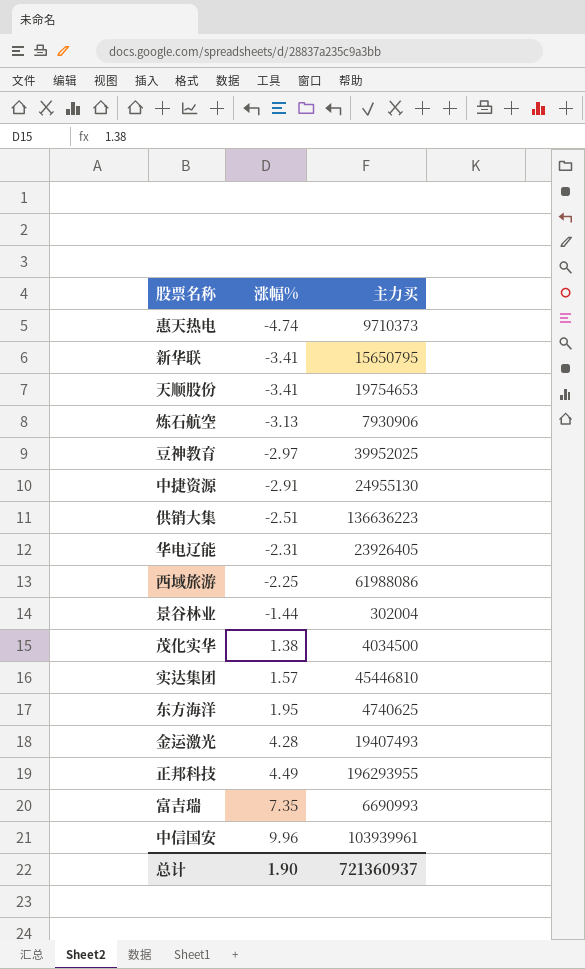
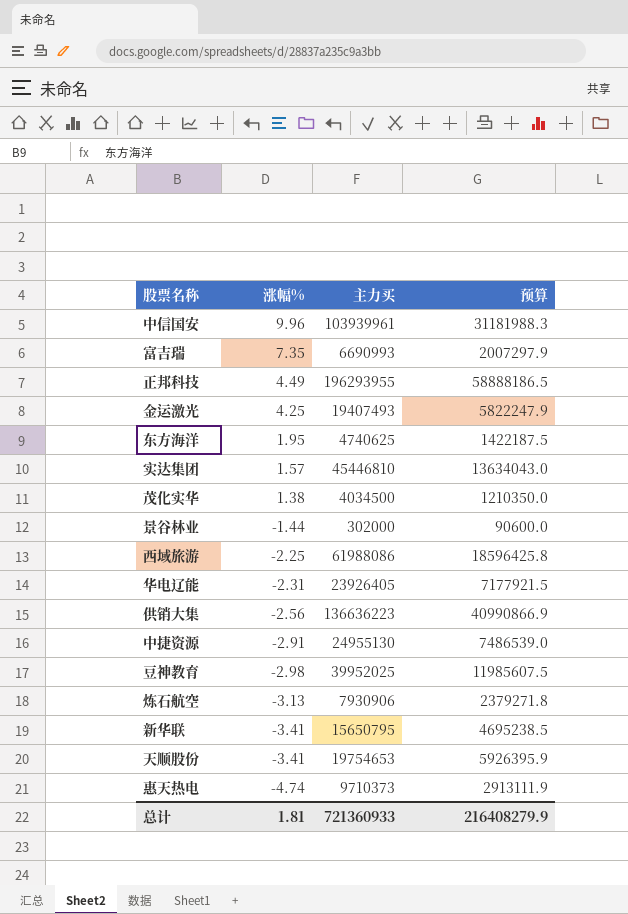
row order: 涨幅% ascending -> 涨幅% descending
column 预算 | formula: none -> [主力买] * 0.3
金运激光 | 涨幅%: 4.28 -> 4.25
景谷林业 | 主力买: 302004 -> 302000
供销大集 | 涨幅%: -2.51 -> -2.56
豆神教育 | 涨幅%: -2.97 -> -2.98
总计 | 涨幅%: 1.90 -> 1.81
总计 | 主力买: 721360937 -> 721360933

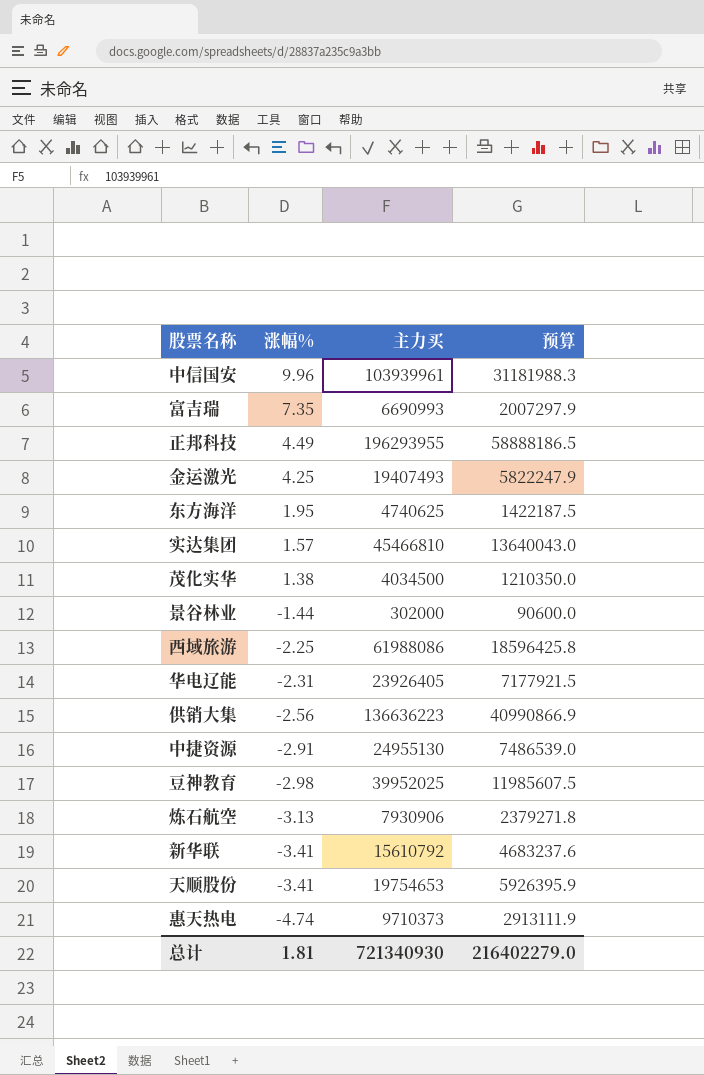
实达集团 | 主力买: 45446810 -> 45466810
实达集团 | 预算: 13634043.0 -> 13640043.0
新华联 | 主力买: 15650795 -> 15610792
新华联 | 预算: 4695238.5 -> 4683237.6
总计 | 主力买: 721360933 -> 721340930
总计 | 预算: 216408279.9 -> 216402279.0

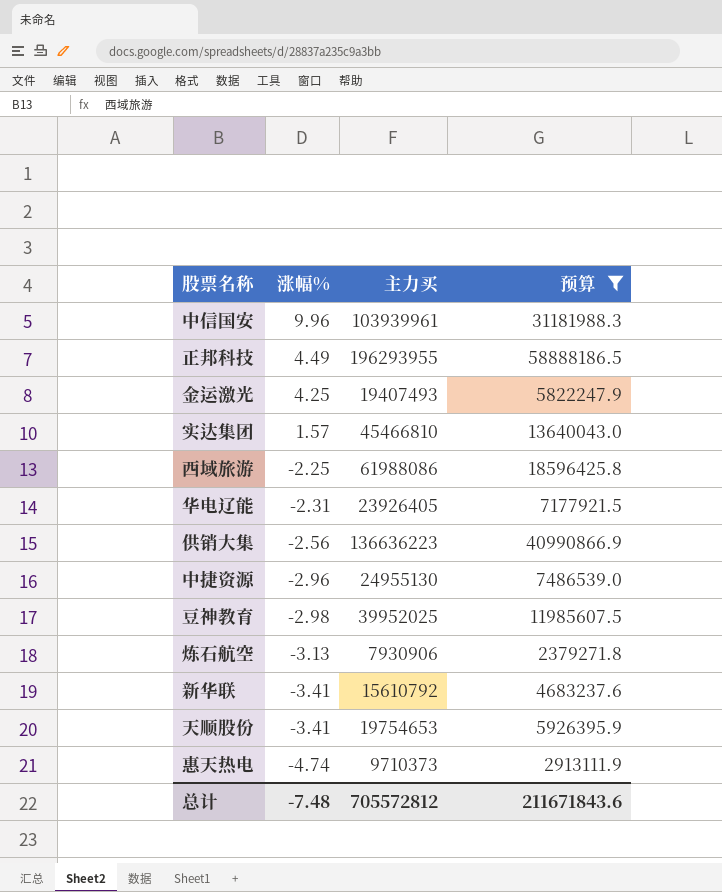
filter: none -> 预算 >= 2379271.8
中捷资源 | 涨幅%: -2.91 -> -2.96
总计 | 涨幅%: 1.81 -> -7.48
总计 | 主力买: 721340930 -> 705572812
总计 | 预算: 216402279.0 -> 211671843.6

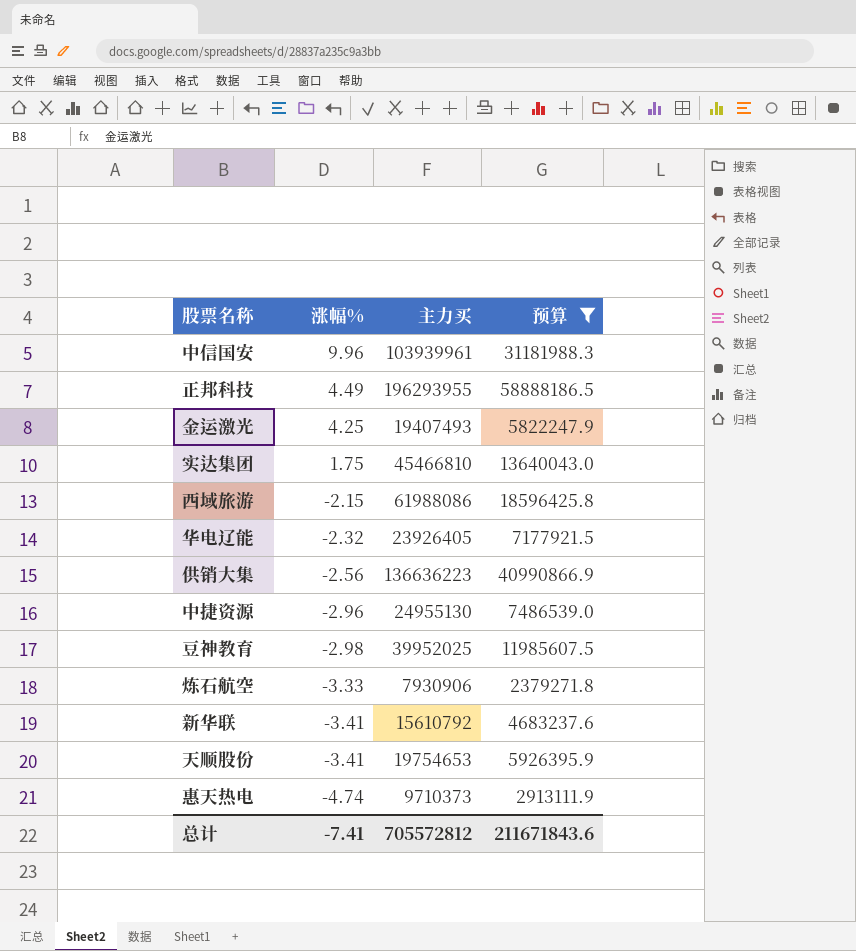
实达集团 | 涨幅%: 1.57 -> 1.75
西域旅游 | 涨幅%: -2.25 -> -2.15
华电辽能 | 涨幅%: -2.31 -> -2.32
炼石航空 | 涨幅%: -3.13 -> -3.33
总计 | 涨幅%: -7.48 -> -7.41

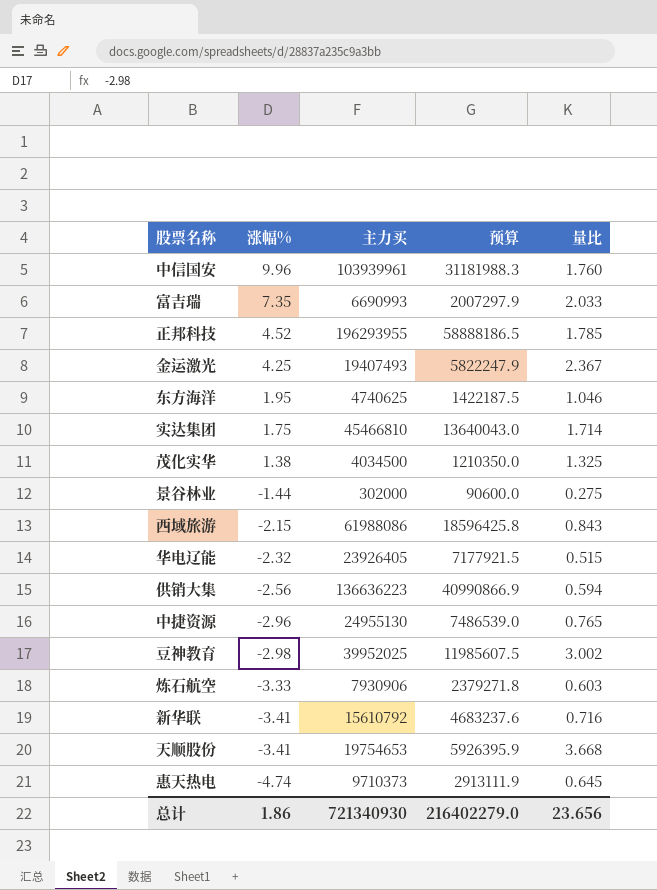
filter: 预算 >= 2379271.8 -> none
column 量比 | position: none -> 5
正邦科技 | 涨幅%: 4.49 -> 4.52
总计 | 涨幅%: -7.41 -> 1.86
总计 | 主力买: 705572812 -> 721340930
总计 | 预算: 211671843.6 -> 216402279.0

